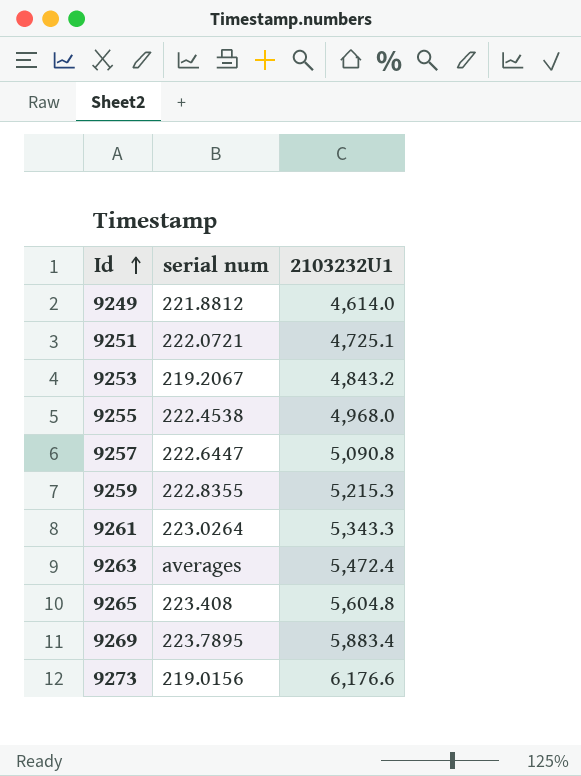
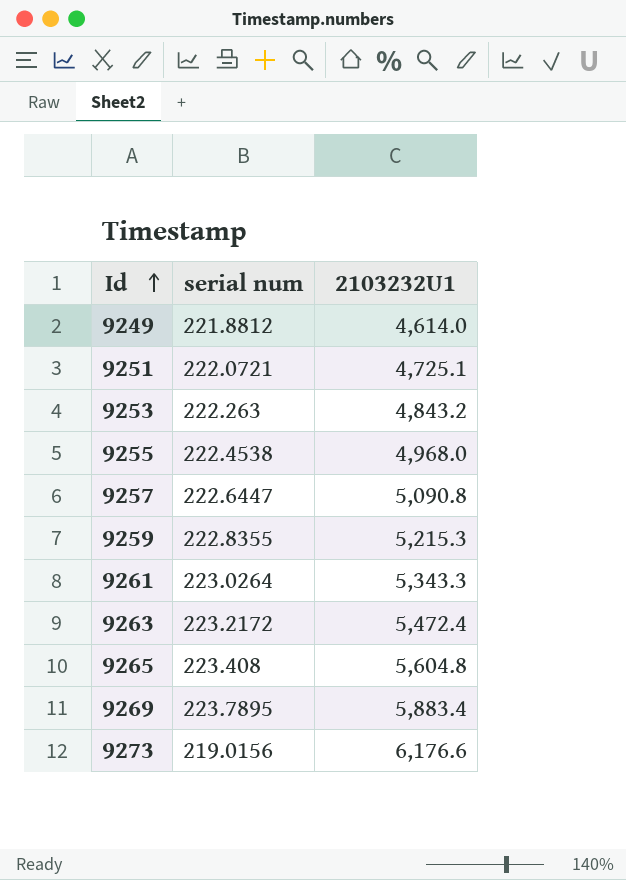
9253 | serial num: 219.2067 -> 222.263
9263 | serial num: averages -> 223.2172

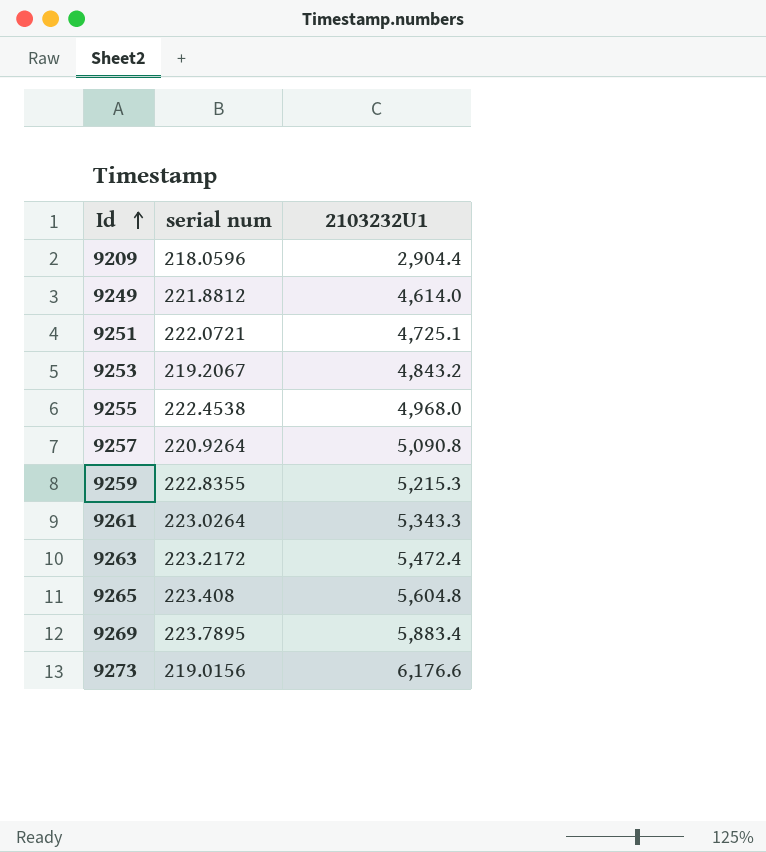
row 9209: none -> 218.0596 | 2,904.4
9253 | serial num: 222.263 -> 219.2067
9257 | serial num: 222.6447 -> 220.9264

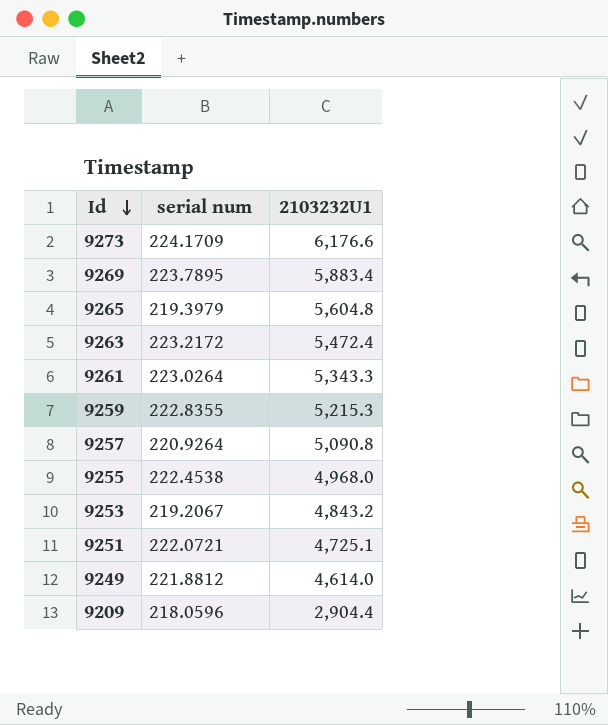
row order: Id ascending -> Id descending
9273 | serial num: 219.0156 -> 224.1709
9265 | serial num: 223.408 -> 219.3979

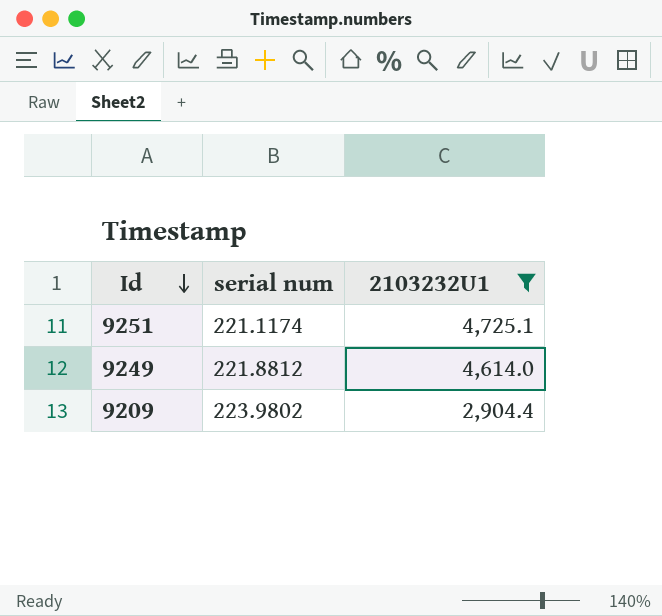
filter: none -> 2103232U1 <= 4,725.1
9251 | serial num: 222.0721 -> 221.1174
9209 | serial num: 218.0596 -> 223.9802

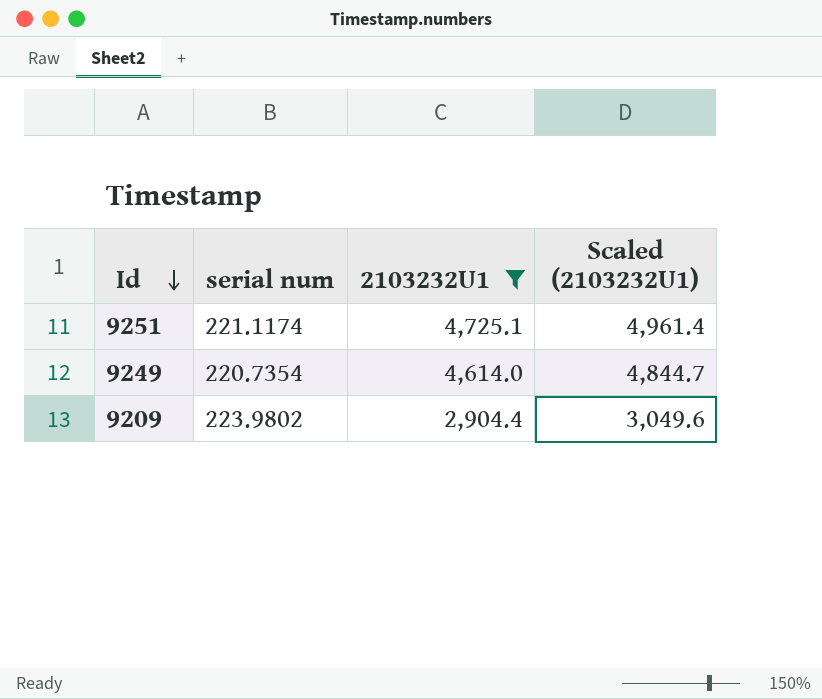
column Scaled (2103232U1) | formula: none -> [2103232U1] * 1.05
9249 | serial num: 221.8812 -> 220.7354

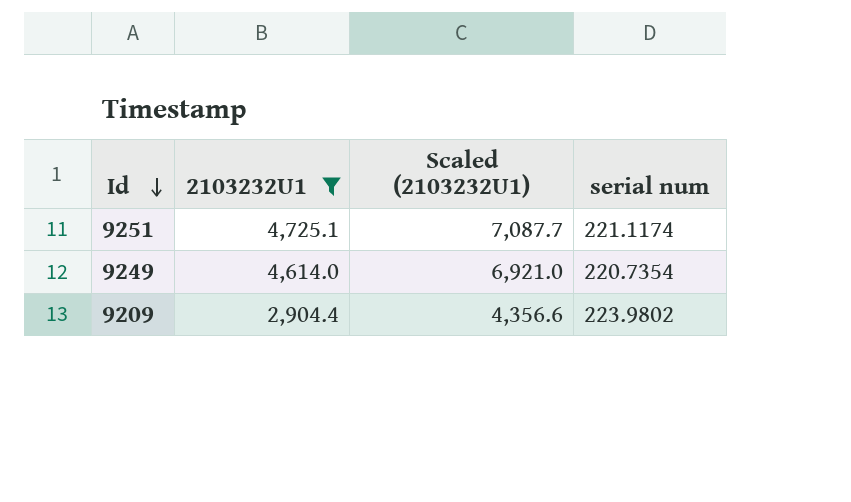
column Scaled (2103232U1) | formula: [2103232U1] * 1.05 -> [2103232U1] * 1.5
column serial num | position: 2 -> 4

